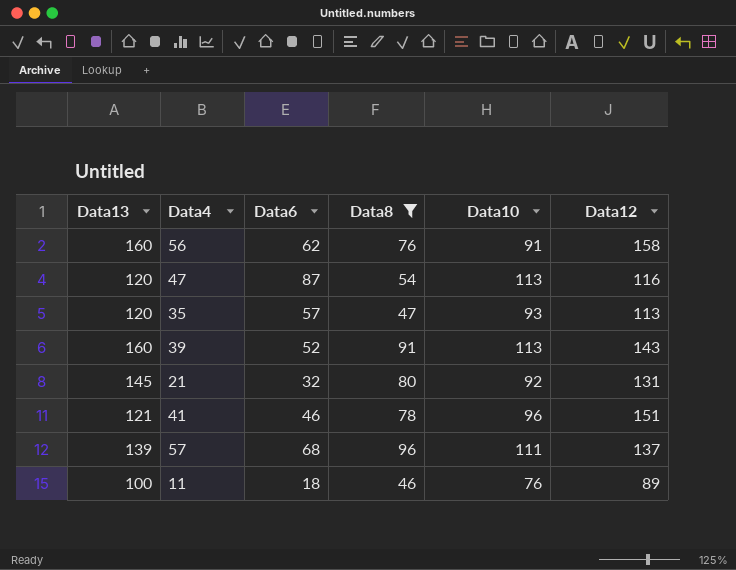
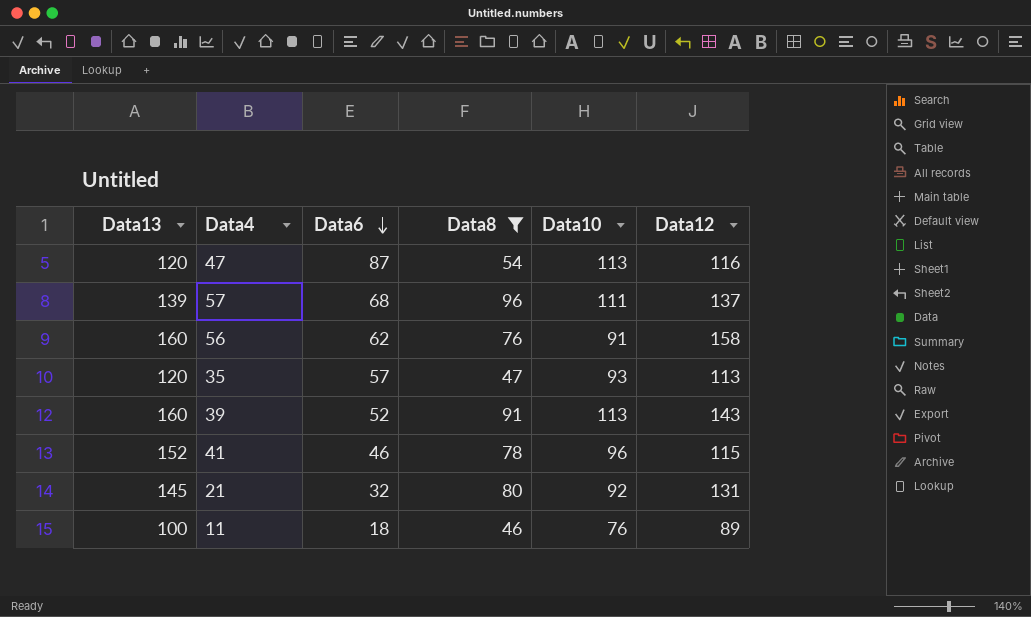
row order: none -> Data6 descending
41 | Data13: 121 -> 152
41 | Data12: 151 -> 115

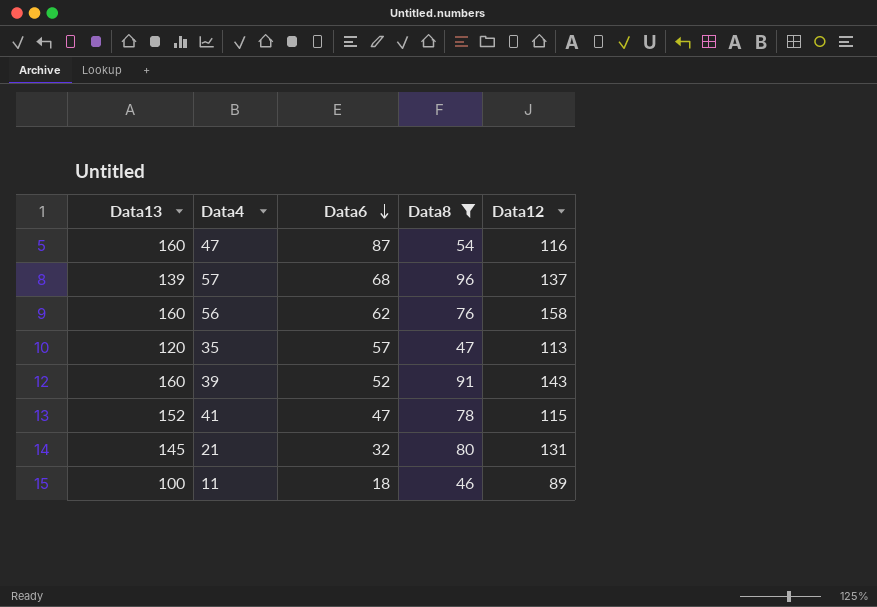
column Data10 | position: 5 -> none
47 | Data13: 120 -> 160
41 | Data6: 46 -> 47

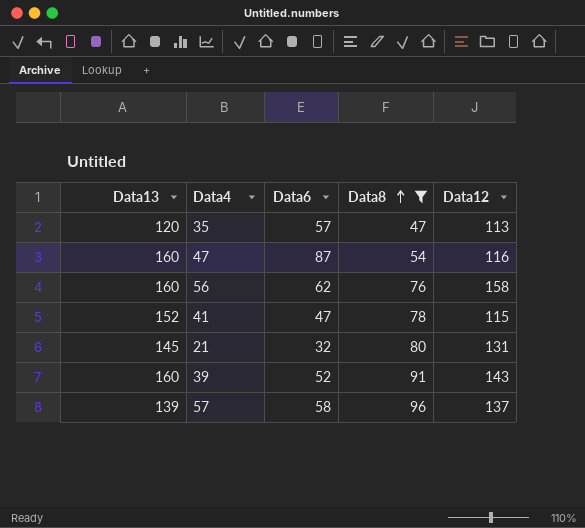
row order: Data6 descending -> Data8 ascending
row 11: 100 | 18 | 46 | 89 -> none
57 | Data6: 68 -> 58

